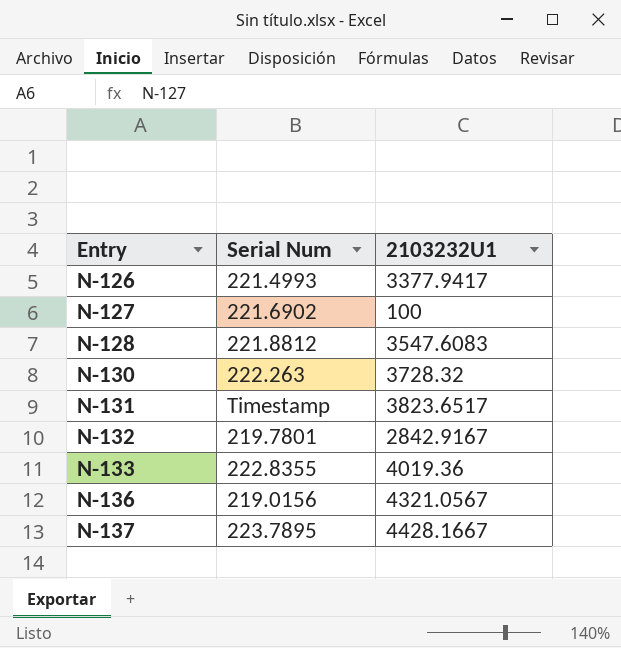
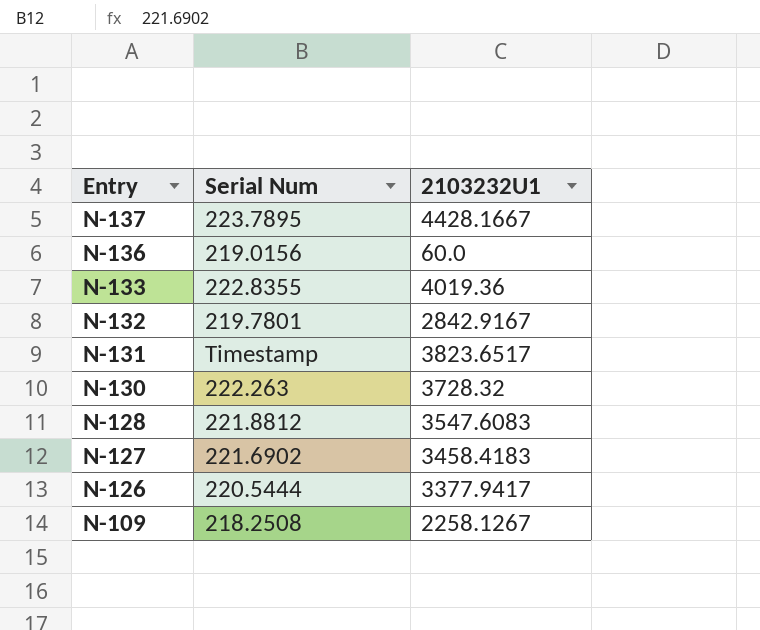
row order: Entry ascending -> Entry descending
N-136 | 2103232U1: 4321.0567 -> 60.0
N-127 | 2103232U1: 100 -> 3458.4183
N-126 | Serial Num: 221.4993 -> 220.5444
row N-109: none -> 218.2508 | 2258.1267

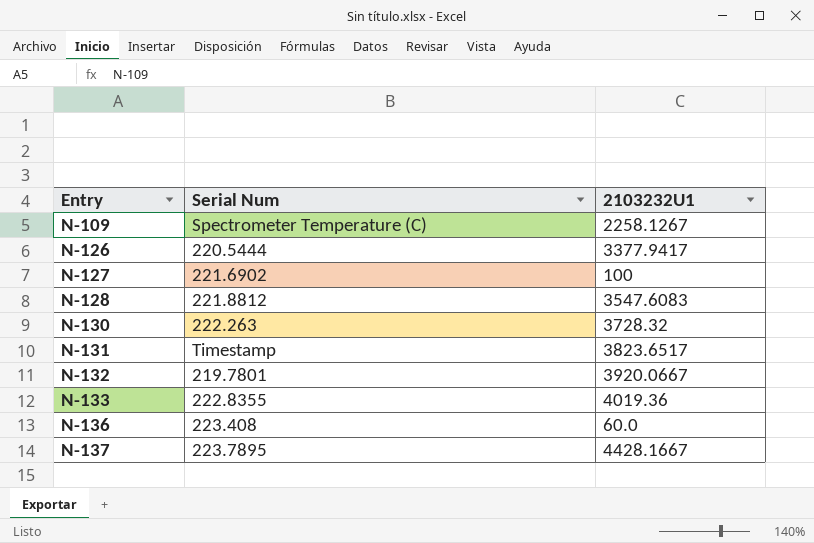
row order: Entry descending -> Entry ascending
N-109 | Serial Num: 218.2508 -> Spectrometer Temperature (C)
N-127 | 2103232U1: 3458.4183 -> 100
N-132 | 2103232U1: 2842.9167 -> 3920.0667
N-136 | Serial Num: 219.0156 -> 223.408

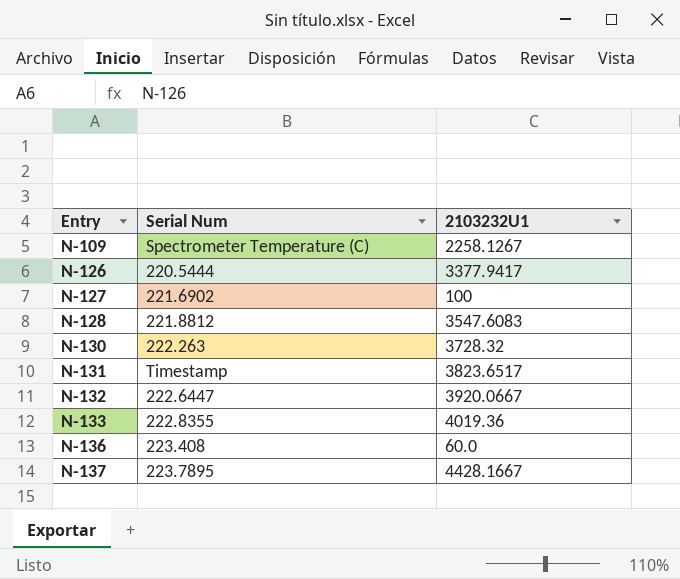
N-132 | Serial Num: 219.7801 -> 222.6447

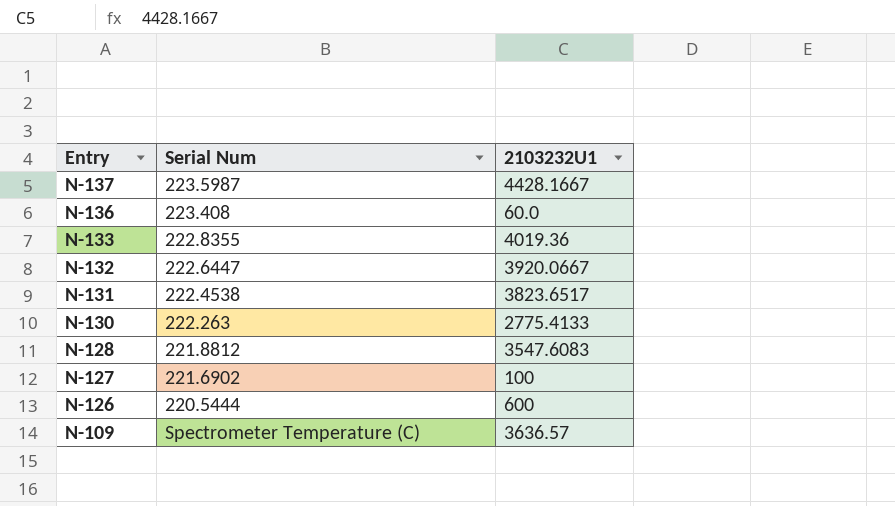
row order: Entry ascending -> Entry descending
N-137 | Serial Num: 223.7895 -> 223.5987
N-131 | Serial Num: Timestamp -> 222.4538
N-130 | 2103232U1: 3728.32 -> 2775.4133
N-126 | 2103232U1: 3377.9417 -> 600
N-109 | 2103232U1: 2258.1267 -> 3636.57

